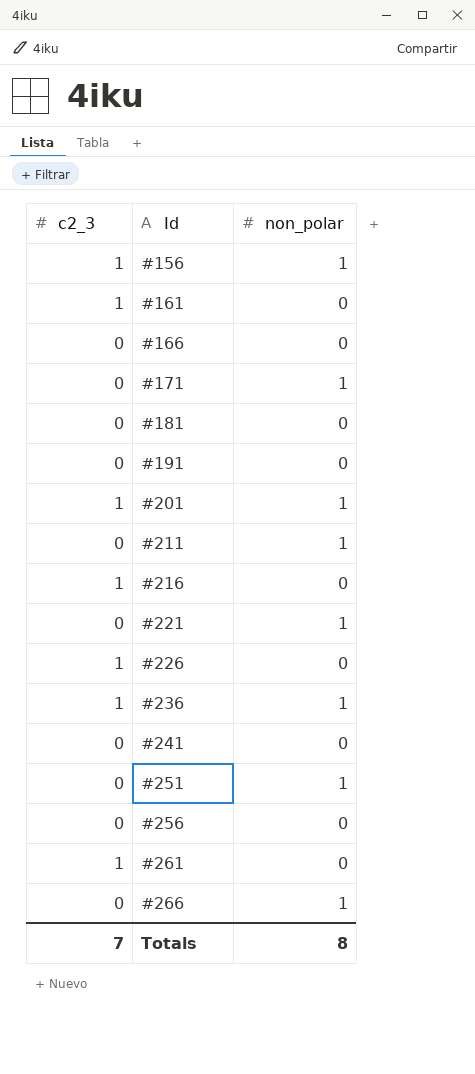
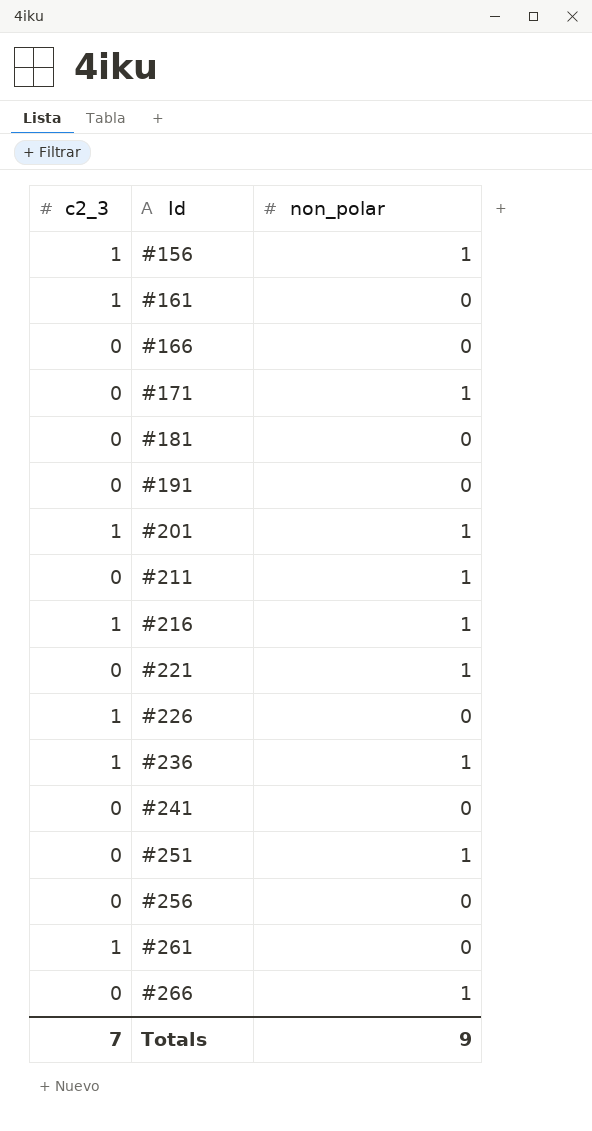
#216 | non_polar: 0 -> 1
Totals | non_polar: 8 -> 9

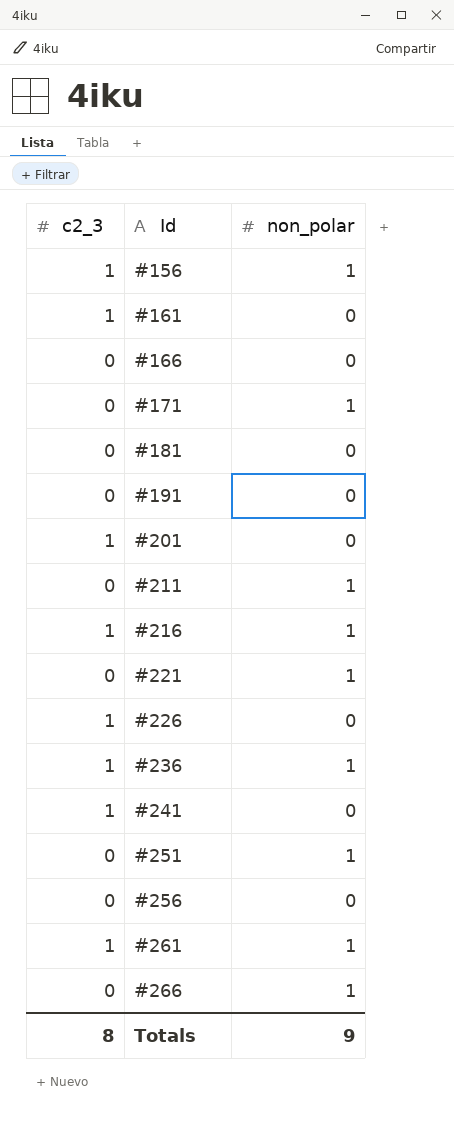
#201 | non_polar: 1 -> 0
#241 | c2_3: 0 -> 1
#261 | non_polar: 0 -> 1
Totals | c2_3: 7 -> 8

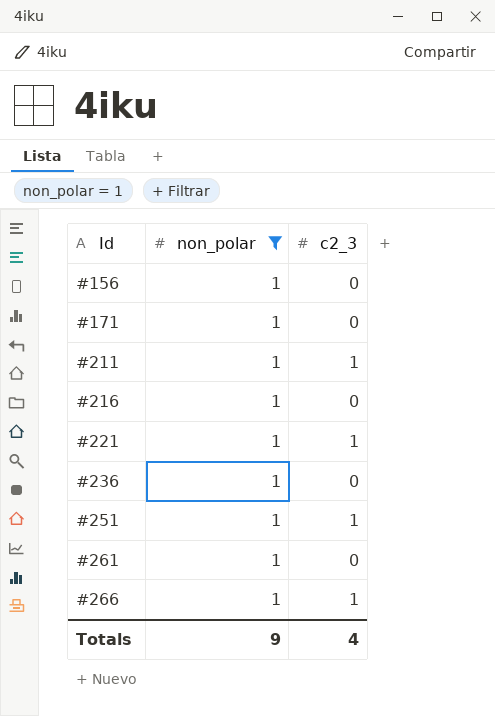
filter: none -> non_polar = 1
column c2_3 | position: 1 -> 3
#156 | c2_3: 1 -> 0
#211 | c2_3: 0 -> 1
#216 | c2_3: 1 -> 0
#221 | c2_3: 0 -> 1
#236 | c2_3: 1 -> 0
#251 | c2_3: 0 -> 1
#261 | c2_3: 1 -> 0
#266 | c2_3: 0 -> 1
Totals | c2_3: 8 -> 4

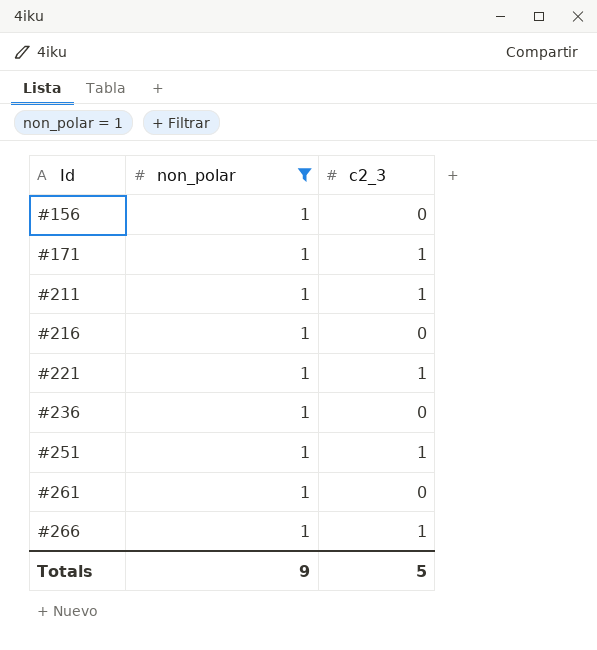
#171 | c2_3: 0 -> 1
Totals | c2_3: 4 -> 5

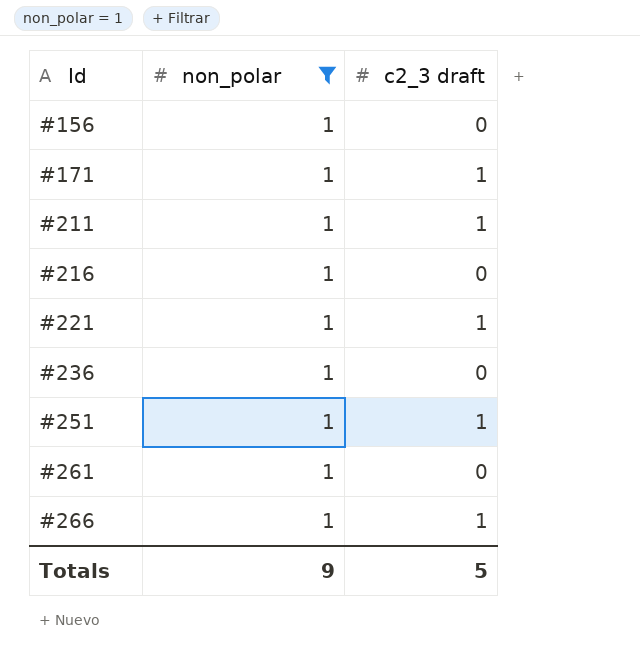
column name: c2_3 -> c2_3 draft

